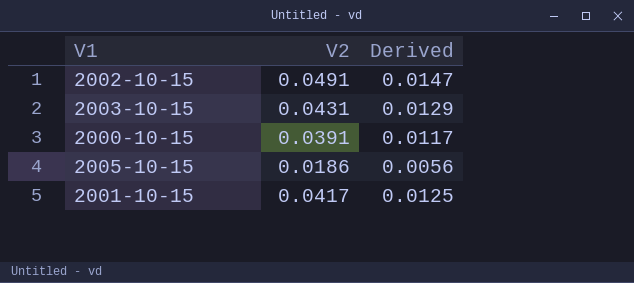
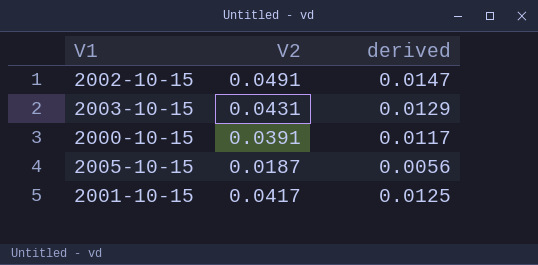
column name: Derived -> derived
2005-10-15 | V2: 0.0186 -> 0.0187

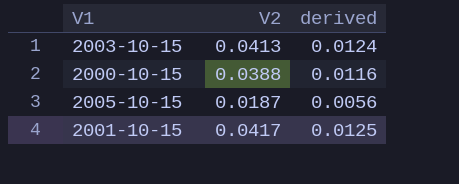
row 2002-10-15: 0.0491 | 0.0147 -> none
2003-10-15 | V2: 0.0431 -> 0.0413
2003-10-15 | derived: 0.0129 -> 0.0124
2000-10-15 | V2: 0.0391 -> 0.0388
2000-10-15 | derived: 0.0117 -> 0.0116

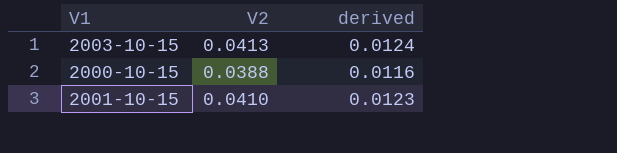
row 2005-10-15: 0.0187 | 0.0056 -> none
2001-10-15 | V2: 0.0417 -> 0.0410
2001-10-15 | derived: 0.0125 -> 0.0123

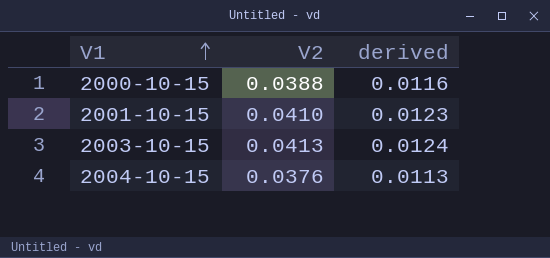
row order: none -> V1 ascending
row 2004-10-15: none -> 0.0376 | 0.0113

